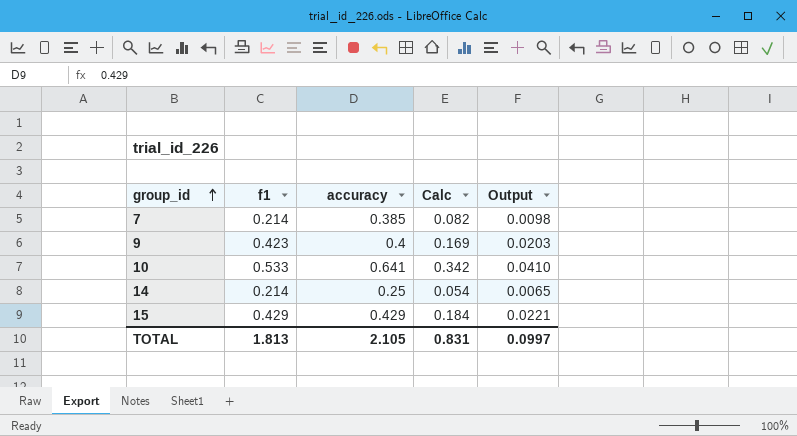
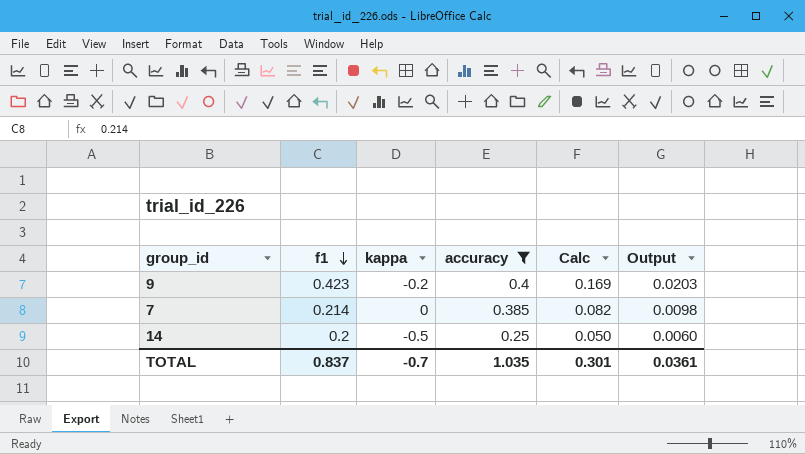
filter: none -> accuracy <= 0.4
row order: group_id ascending -> f1 descending
column kappa | position: none -> 3
14 | f1: 0.214 -> 0.2
14 | Calc: 0.054 -> 0.050
14 | Output: 0.0065 -> 0.0060
TOTAL | f1: 1.813 -> 0.837
TOTAL | accuracy: 2.105 -> 1.035
TOTAL | Calc: 0.831 -> 0.301
TOTAL | Output: 0.0997 -> 0.0361

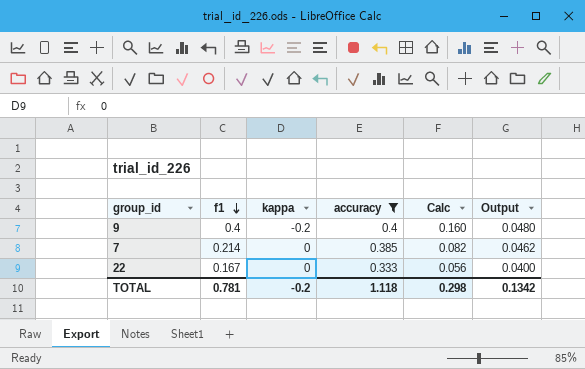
column Output | formula: [Calc] * 0.12 -> [accuracy] * 0.12
row 14: 0.2 | -0.5 | 0.25 | 0.050 | 0.0060 -> none
9 | f1: 0.423 -> 0.4
9 | Calc: 0.169 -> 0.160
row 22: none -> 0.167 | 0 | 0.333 | 0.056 | 0.0400
TOTAL | f1: 0.837 -> 0.781
TOTAL | kappa: -0.7 -> -0.2
TOTAL | accuracy: 1.035 -> 1.118
TOTAL | Calc: 0.301 -> 0.298
TOTAL | Output: 0.0361 -> 0.1342

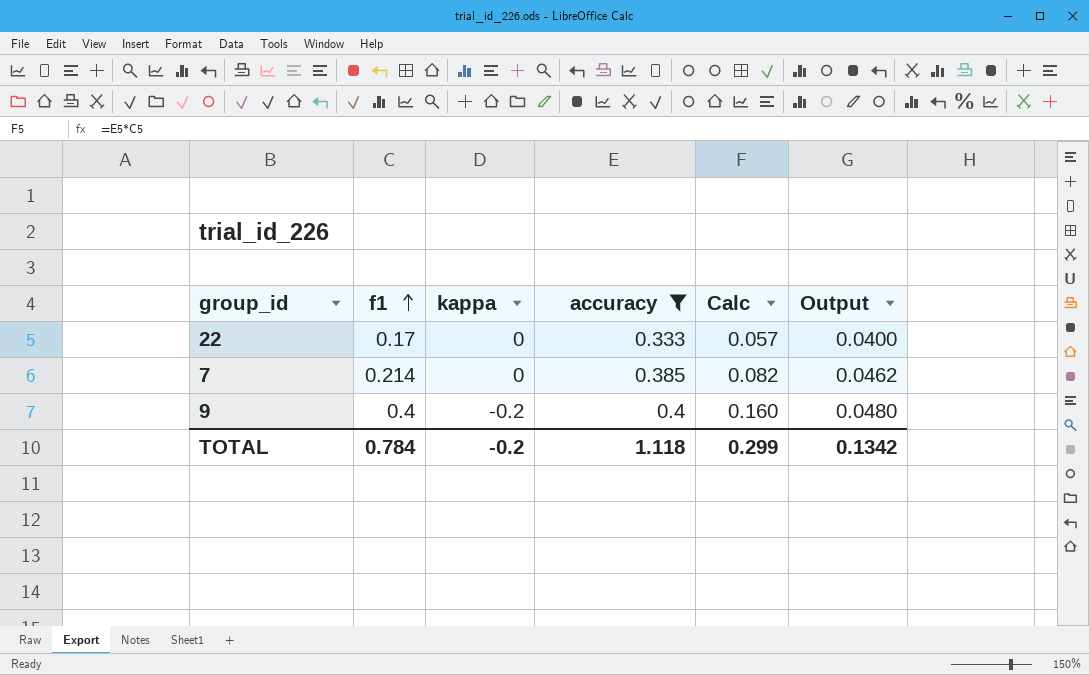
row order: f1 descending -> f1 ascending
22 | f1: 0.167 -> 0.17
22 | Calc: 0.056 -> 0.057
TOTAL | f1: 0.781 -> 0.784
TOTAL | Calc: 0.298 -> 0.299

